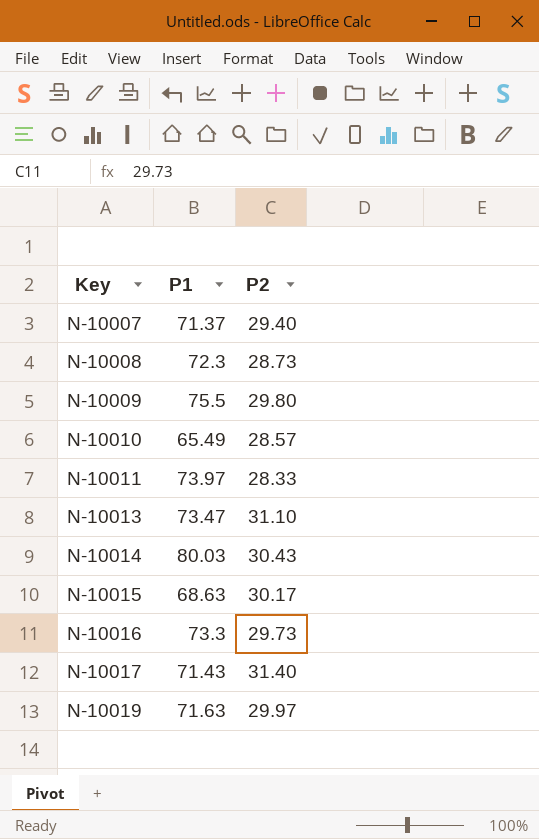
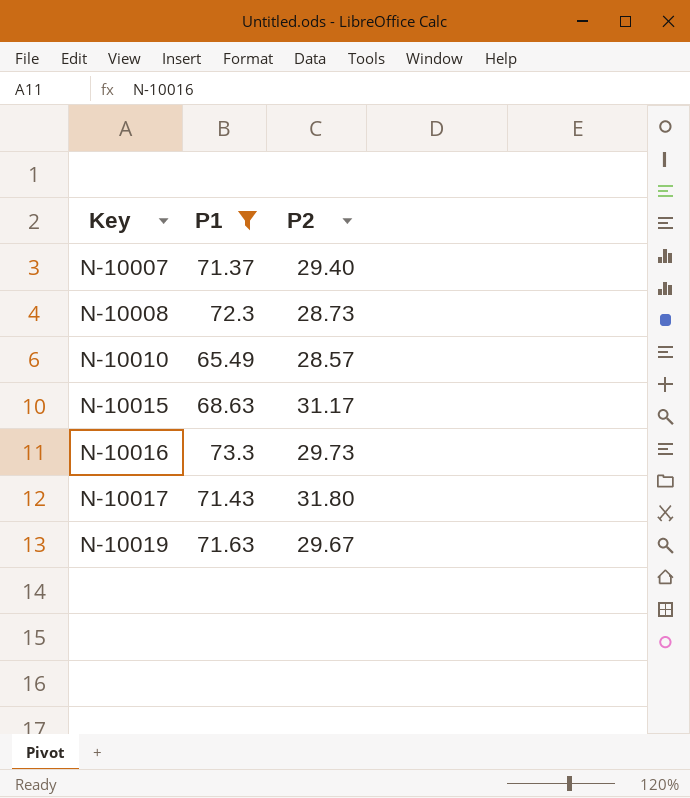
filter: none -> P1 <= 73.3
N-10015 | P2: 30.17 -> 31.17
N-10017 | P2: 31.40 -> 31.80
N-10019 | P2: 29.97 -> 29.67

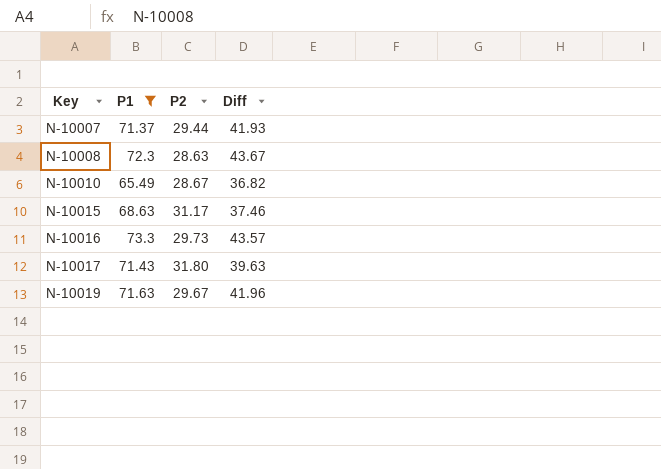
column Diff | formula: none -> [P1] - [P2]
N-10007 | P2: 29.40 -> 29.44
N-10008 | P2: 28.73 -> 28.63
N-10010 | P2: 28.57 -> 28.67

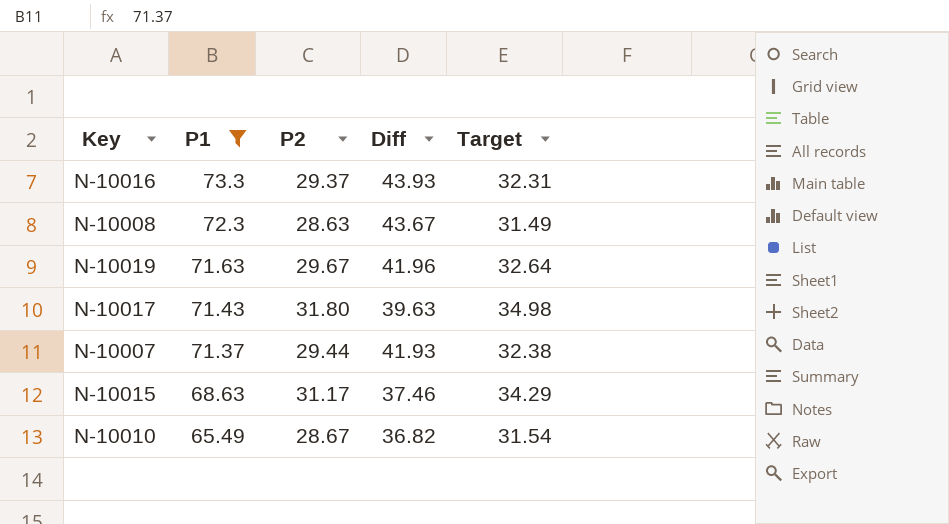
row order: Key ascending -> P1 descending
column Target | formula: none -> [P2] * 1.1
N-10016 | P2: 29.73 -> 29.37
N-10016 | Diff: 43.57 -> 43.93

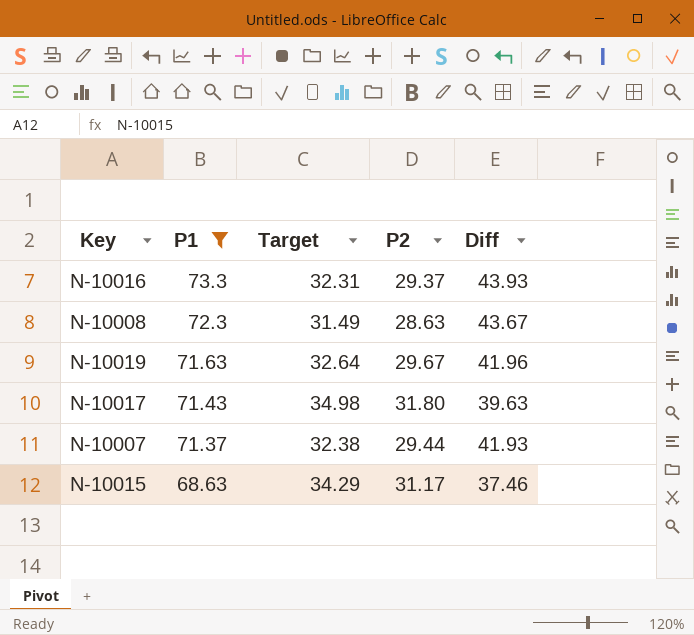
column Target | position: 5 -> 3
row N-10010: 65.49 | 28.67 | 36.82 | 31.54 -> none

